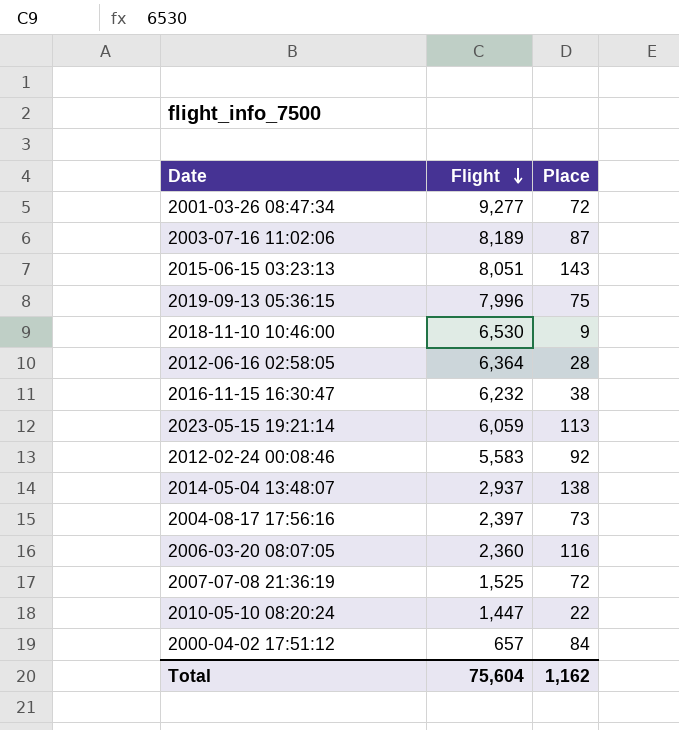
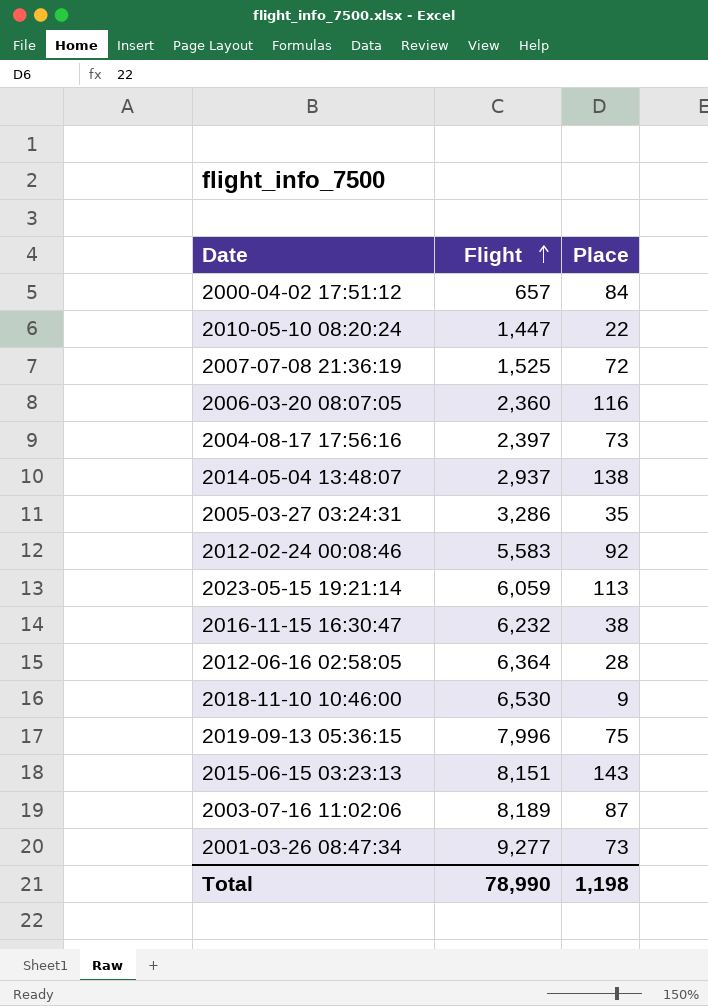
row order: Flight descending -> Flight ascending
row 2005-03-27 03:24:31: none -> 3,286 | 35
2015-06-15 03:23:13 | Flight: 8,051 -> 8,151
2001-03-26 08:47:34 | Place: 72 -> 73
Total | Flight: 75,604 -> 78,990
Total | Place: 1,162 -> 1,198

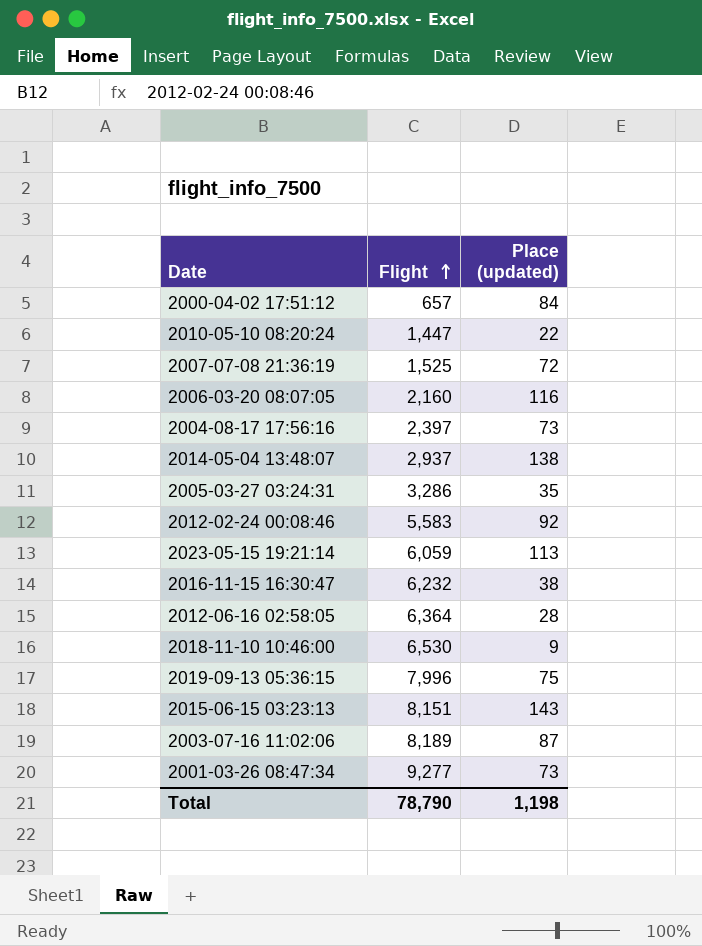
column name: Place -> Place (updated)
2006-03-20 08:07:05 | Flight: 2,360 -> 2,160
Total | Flight: 78,990 -> 78,790

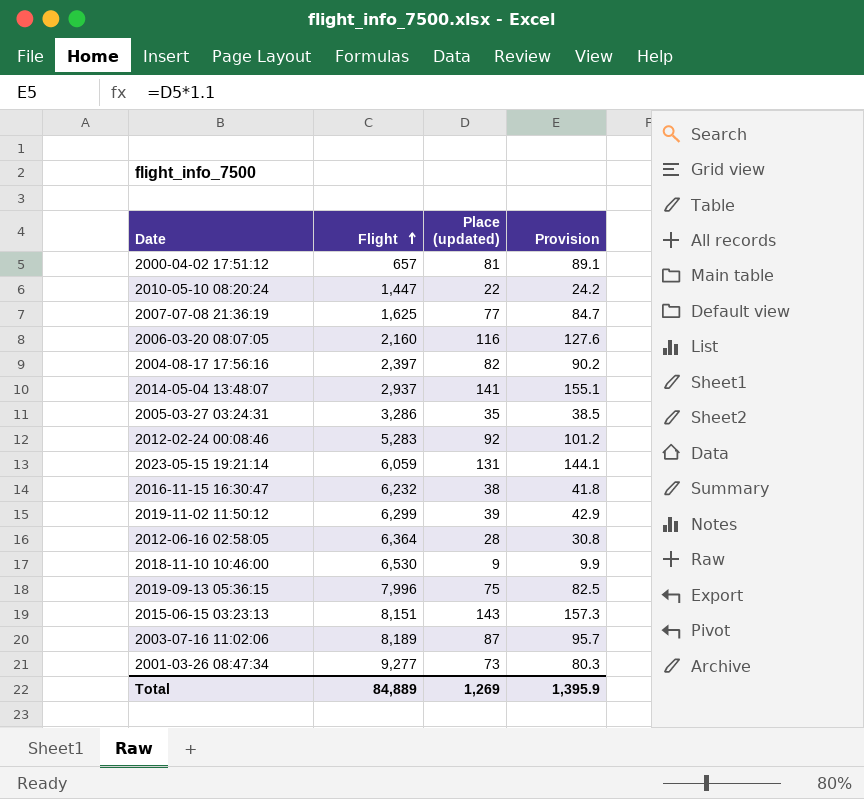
column Provision | formula: none -> [Place (updated)] * 1.1
2000-04-02 17:51:12 | Place (updated): 84 -> 81
2007-07-08 21:36:19 | Flight: 1,525 -> 1,625
2007-07-08 21:36:19 | Place (updated): 72 -> 77
2004-08-17 17:56:16 | Place (updated): 73 -> 82
2014-05-04 13:48:07 | Place (updated): 138 -> 141
2012-02-24 00:08:46 | Flight: 5,583 -> 5,283
2023-05-15 19:21:14 | Place (updated): 113 -> 131
row 2019-11-02 11:50:12: none -> 6,299 | 39 | 42.9
Total | Flight: 78,790 -> 84,889
Total | Place (updated): 1,198 -> 1,269

